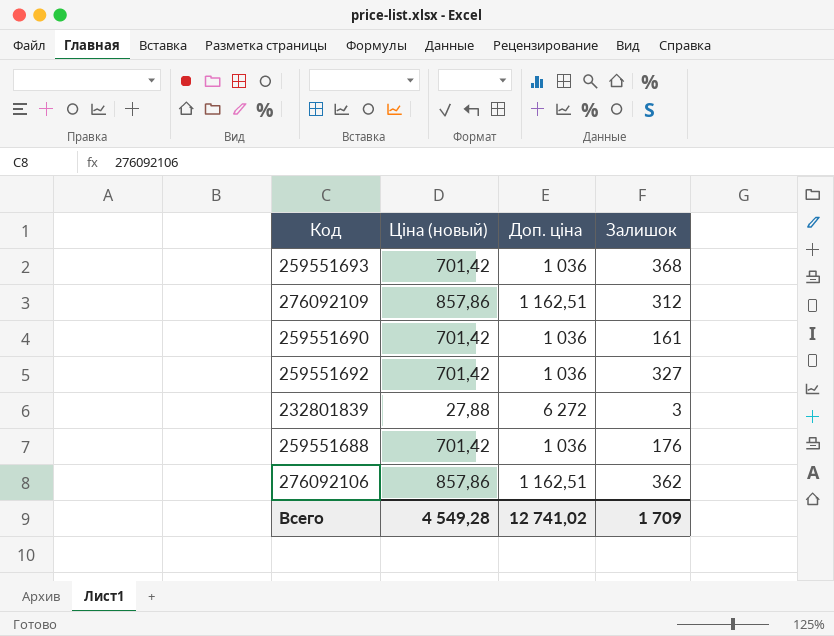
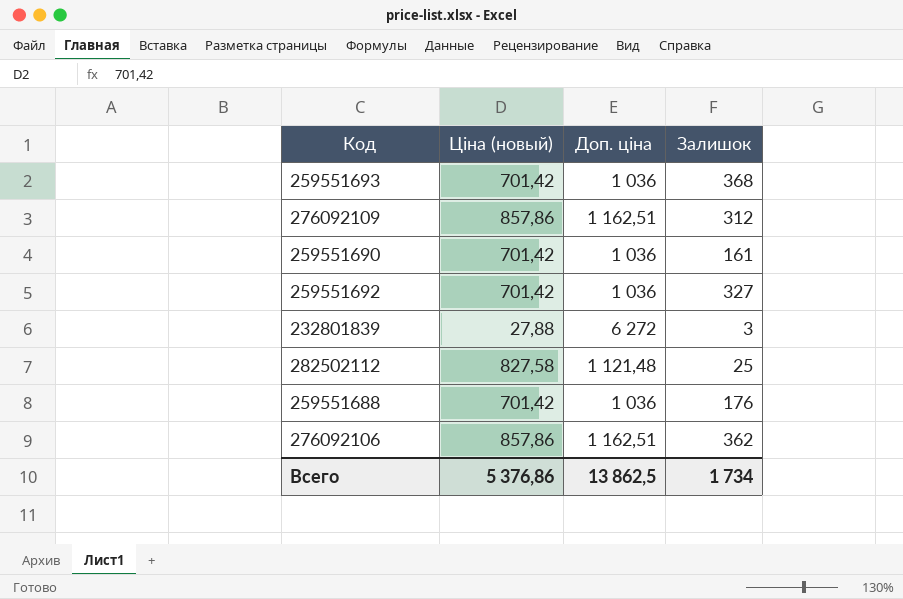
row 282502112: none -> 827,58 | 1 121,48 | 25
Всего | Ціна (новый): 4 549,28 -> 5 376,86
Всего | Доп. ціна: 12 741,02 -> 13 862,5
Всего | Залишок: 1 709 -> 1 734

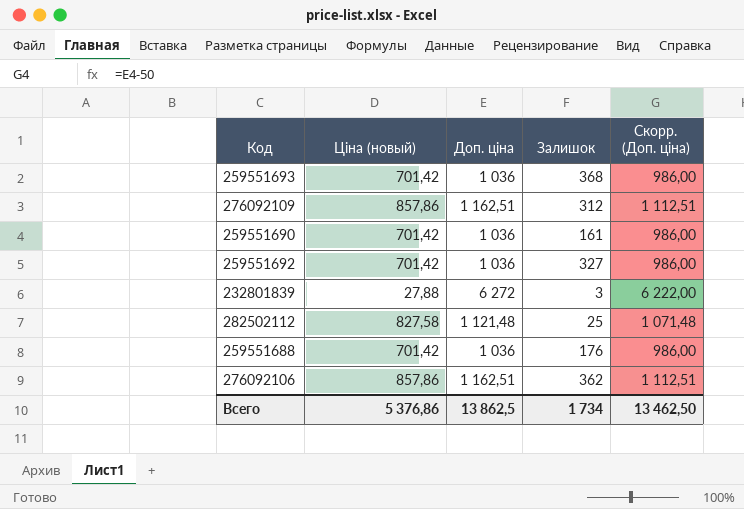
column Скорр. (Доп. ціна) | formula: none -> [Доп. ціна] - 50

